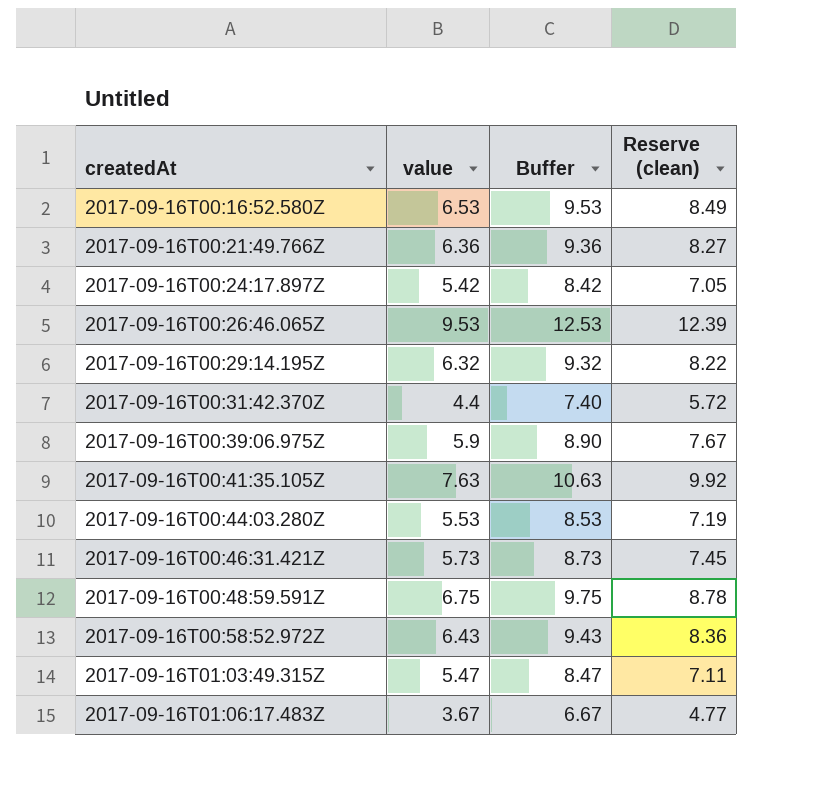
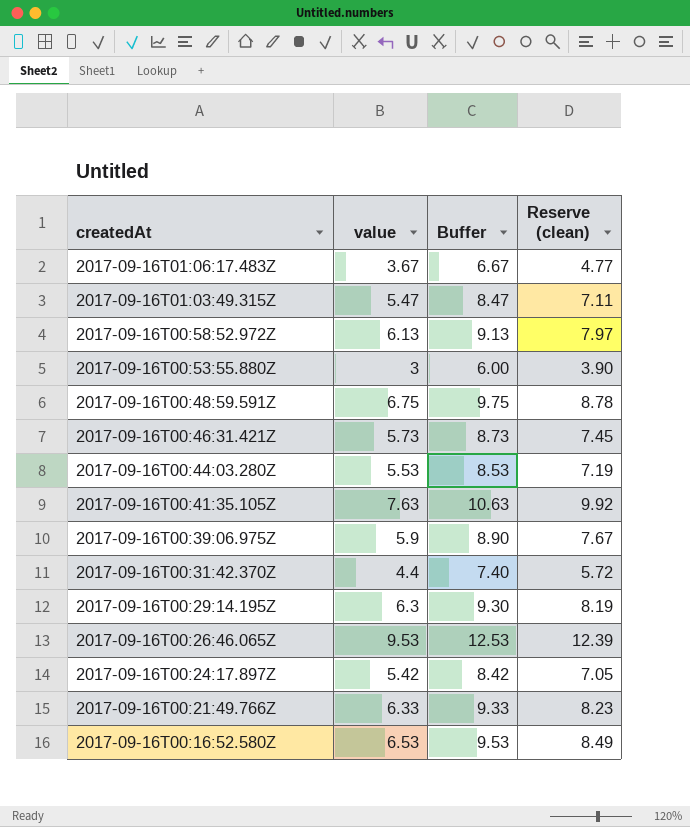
row order: createdAt ascending -> createdAt descending
2017-09-16T00:58:52.972Z | value: 6.43 -> 6.13
2017-09-16T00:58:52.972Z | Buffer: 9.43 -> 9.13
2017-09-16T00:58:52.972Z | Reserve (clean): 8.36 -> 7.97
row 2017-09-16T00:53:55.880Z: none -> 3 | 6.00 | 3.90
2017-09-16T00:29:14.195Z | value: 6.32 -> 6.3
2017-09-16T00:29:14.195Z | Buffer: 9.32 -> 9.30
2017-09-16T00:29:14.195Z | Reserve (clean): 8.22 -> 8.19
2017-09-16T00:21:49.766Z | value: 6.36 -> 6.33
2017-09-16T00:21:49.766Z | Buffer: 9.36 -> 9.33
2017-09-16T00:21:49.766Z | Reserve (clean): 8.27 -> 8.23

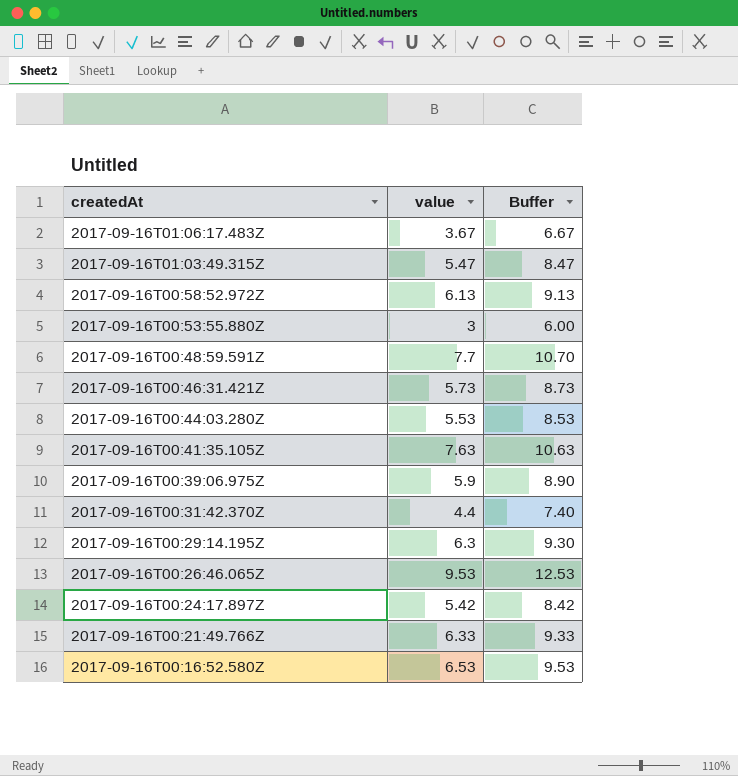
column Reserve (clean) | formula: [value] * 1.3 -> none
2017-09-16T00:48:59.591Z | value: 6.75 -> 7.7
2017-09-16T00:48:59.591Z | Buffer: 9.75 -> 10.70

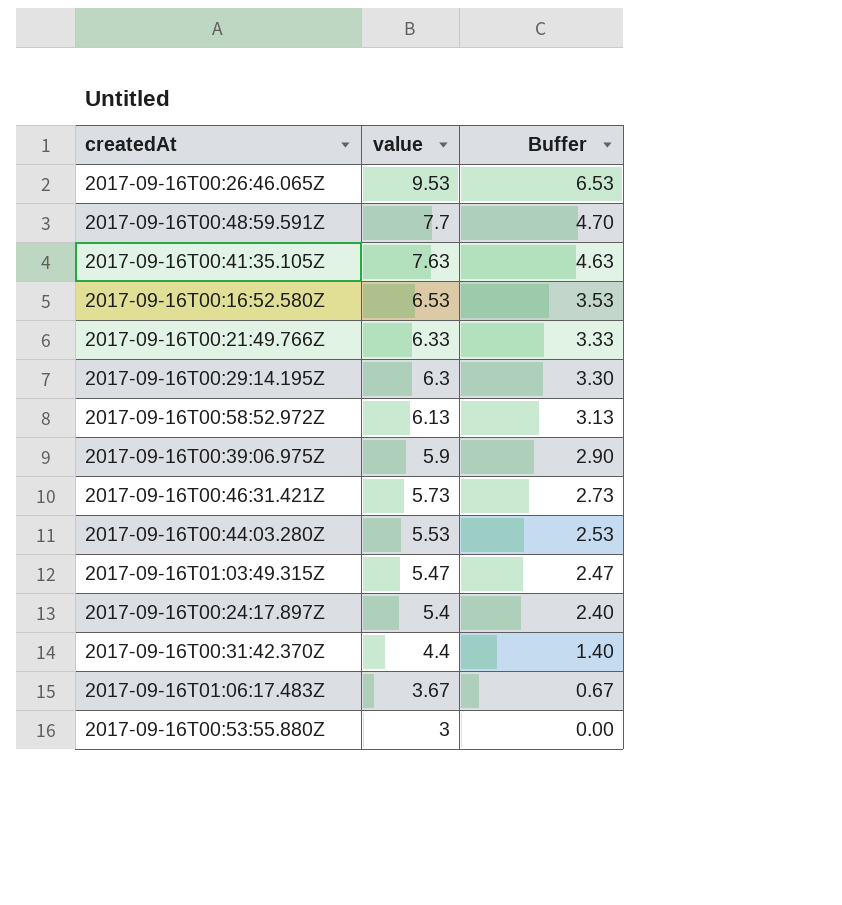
row order: createdAt descending -> value descending
column Buffer | formula: [value] + 3 -> [value] - 3
2017-09-16T00:24:17.897Z | value: 5.42 -> 5.4

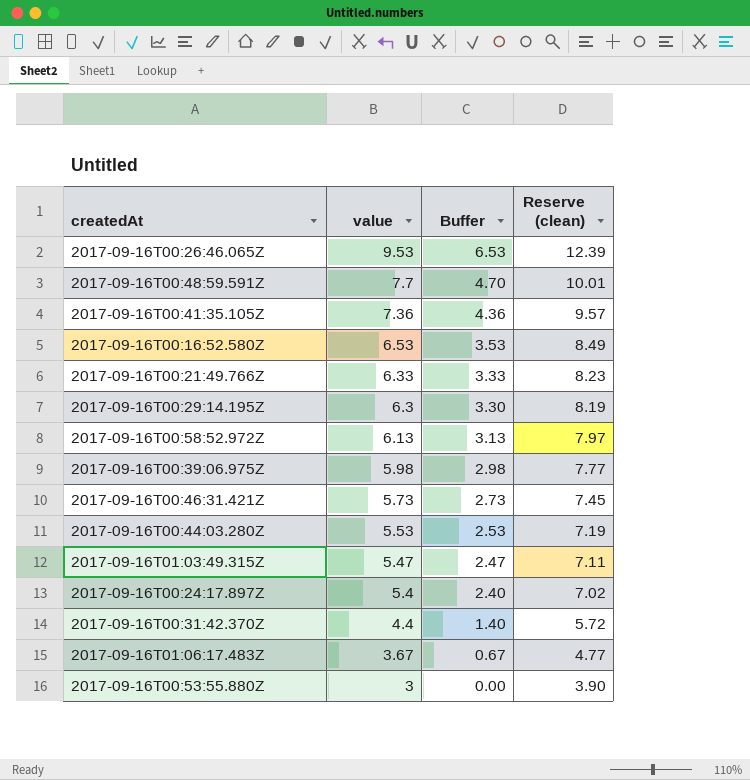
column Reserve (clean) | formula: none -> [value] * 1.3
2017-09-16T00:41:35.105Z | value: 7.63 -> 7.36
2017-09-16T00:41:35.105Z | Buffer: 4.63 -> 4.36
2017-09-16T00:39:06.975Z | value: 5.9 -> 5.98
2017-09-16T00:39:06.975Z | Buffer: 2.90 -> 2.98

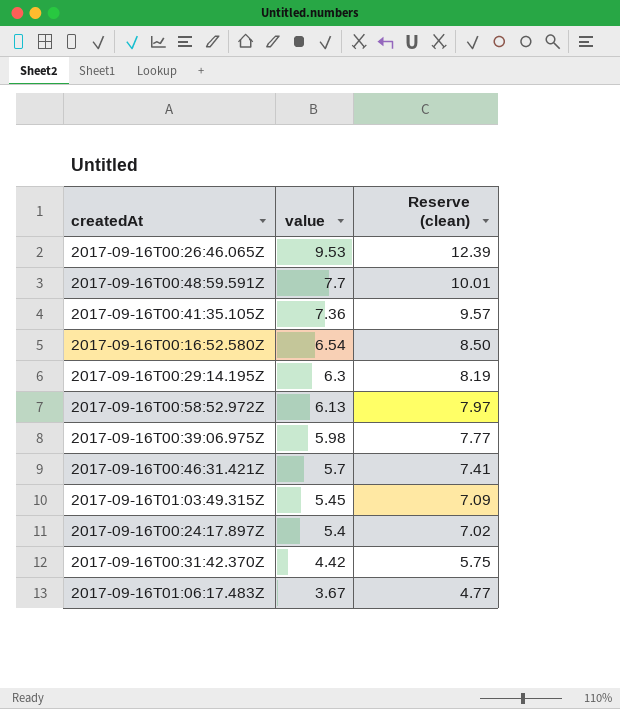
column Buffer | formula: [value] - 3 -> none
row 2017-09-16T00:21:49.766Z: 6.33 | 3.33 | 8.23 -> none
row 2017-09-16T00:44:03.280Z: 5.53 | 2.53 | 7.19 -> none
row 2017-09-16T00:53:55.880Z: 3 | 0.00 | 3.90 -> none
2017-09-16T00:16:52.580Z | value: 6.53 -> 6.54
2017-09-16T00:16:52.580Z | Reserve (clean): 8.49 -> 8.50
2017-09-16T00:46:31.421Z | value: 5.73 -> 5.7
2017-09-16T00:46:31.421Z | Reserve (clean): 7.45 -> 7.41
2017-09-16T01:03:49.315Z | value: 5.47 -> 5.45
2017-09-16T01:03:49.315Z | Reserve (clean): 7.11 -> 7.09
2017-09-16T00:31:42.370Z | value: 4.4 -> 4.42
2017-09-16T00:31:42.370Z | Reserve (clean): 5.72 -> 5.75

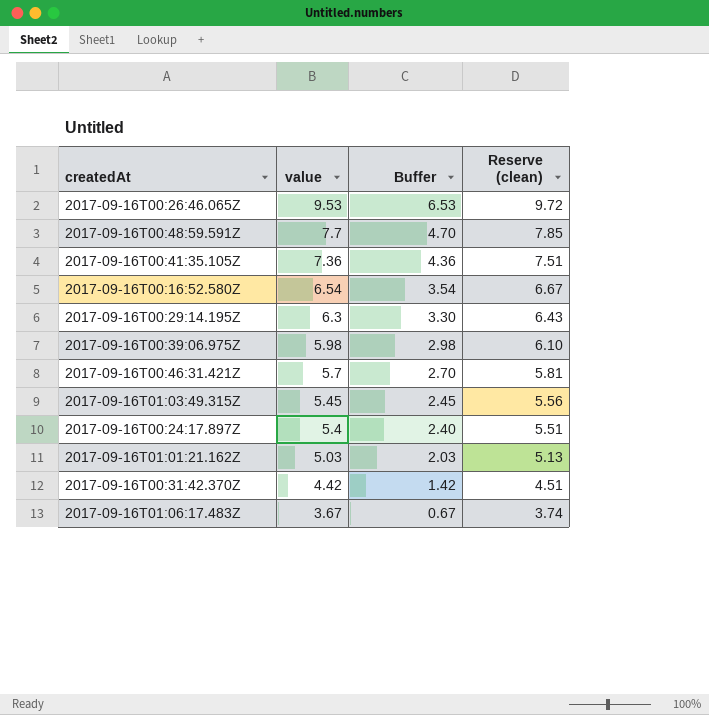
column Buffer | formula: none -> [value] - 3
column Reserve (clean) | formula: [value] * 1.3 -> [value] * 1.02
row 2017-09-16T00:58:52.972Z: 6.13 | 7.97 -> none
row 2017-09-16T01:01:21.162Z: none -> 5.03 | 2.03 | 5.13

